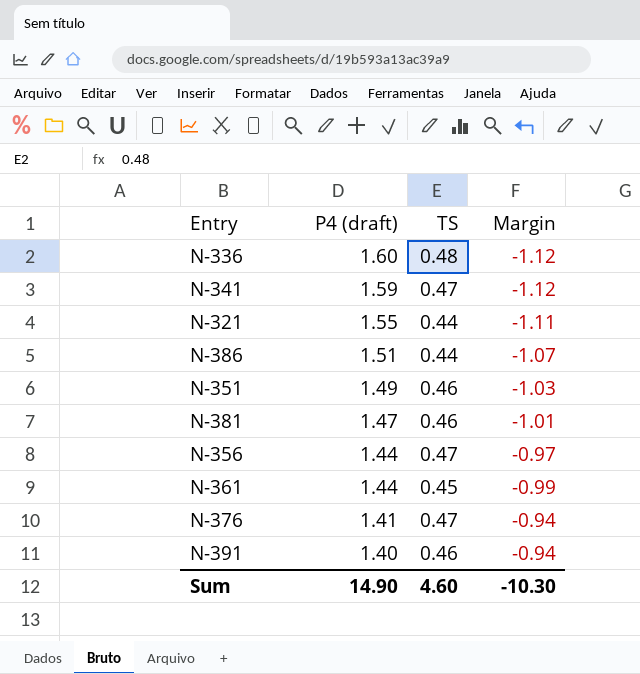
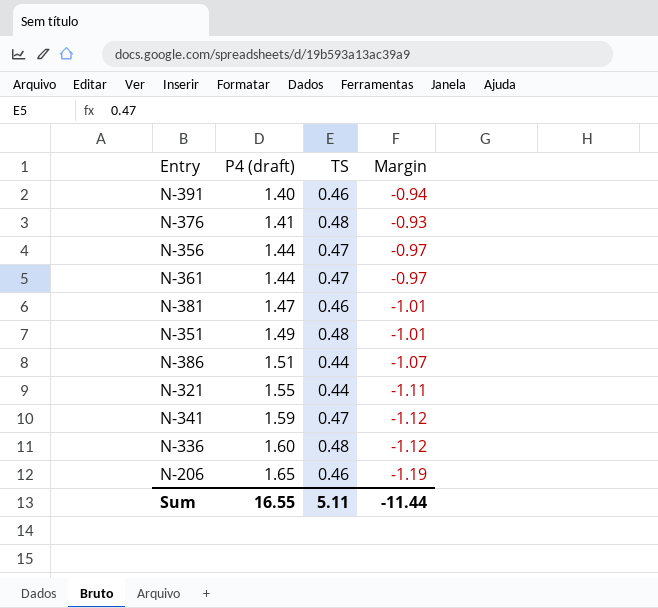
row order: P4 (draft) descending -> P4 (draft) ascending
N-376 | TS: 0.47 -> 0.48
N-376 | Margin: -0.94 -> -0.93
N-361 | TS: 0.45 -> 0.47
N-361 | Margin: -0.99 -> -0.97
N-351 | TS: 0.46 -> 0.48
N-351 | Margin: -1.03 -> -1.01
row N-206: none -> 1.65 | 0.46 | -1.19
Sum | P4 (draft): 14.90 -> 16.55
Sum | TS: 4.60 -> 5.11
Sum | Margin: -10.30 -> -11.44

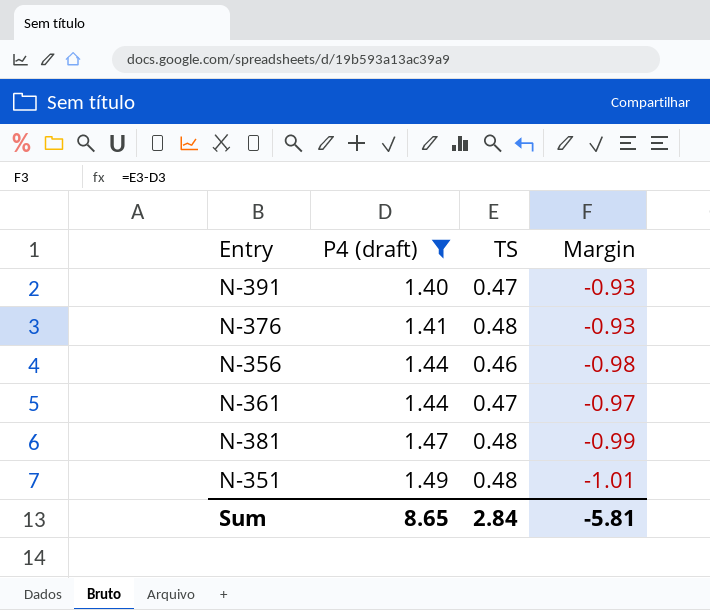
filter: none -> P4 (draft) <= 1.49
N-391 | TS: 0.46 -> 0.47
N-391 | Margin: -0.94 -> -0.93
N-356 | TS: 0.47 -> 0.46
N-356 | Margin: -0.97 -> -0.98
N-381 | TS: 0.46 -> 0.48
N-381 | Margin: -1.01 -> -0.99
Sum | P4 (draft): 16.55 -> 8.65
Sum | TS: 5.11 -> 2.84
Sum | Margin: -11.44 -> -5.81

